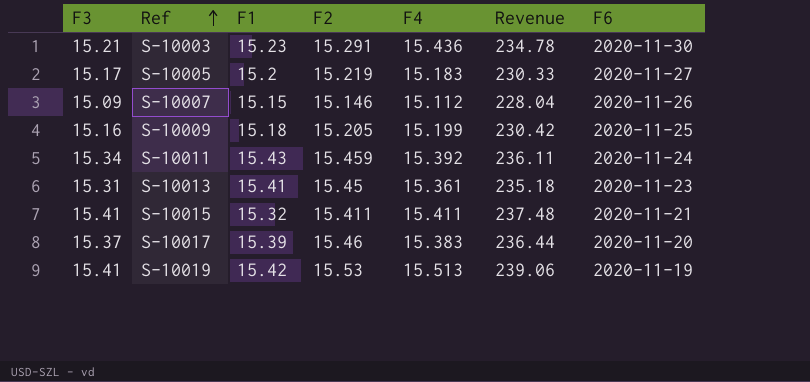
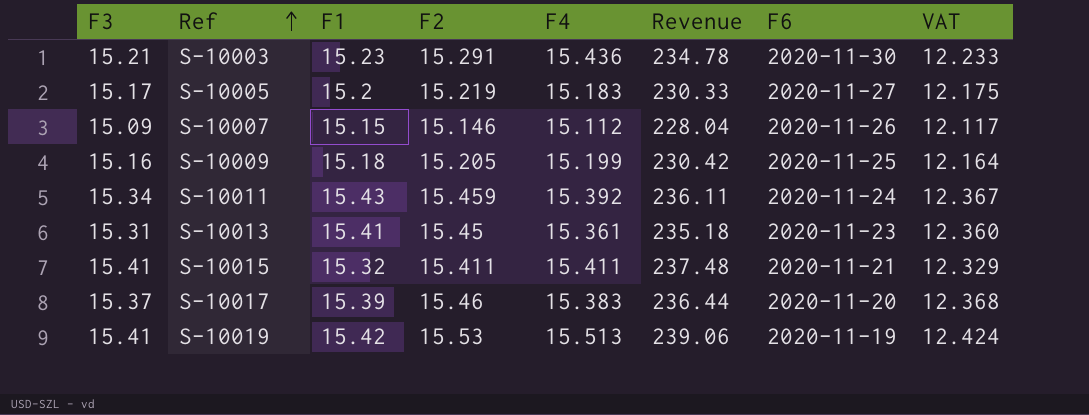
column VAT | formula: none -> [F2] * 0.8

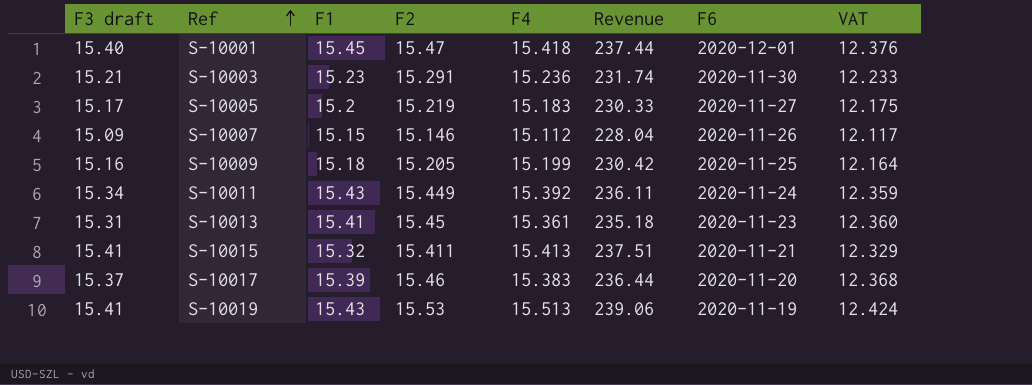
column name: F3 -> F3 draft
row S-10001: none -> 15.40 | 15.45 | 15.47 | 15.418 | 237.44 | 2020-12-01 | 12.376
S-10003 | F4: 15.436 -> 15.236
S-10003 | Revenue: 234.78 -> 231.74
S-10011 | F2: 15.459 -> 15.449
S-10011 | VAT: 12.367 -> 12.359
S-10015 | F4: 15.411 -> 15.413
S-10015 | Revenue: 237.48 -> 237.51
S-10019 | F1: 15.42 -> 15.43

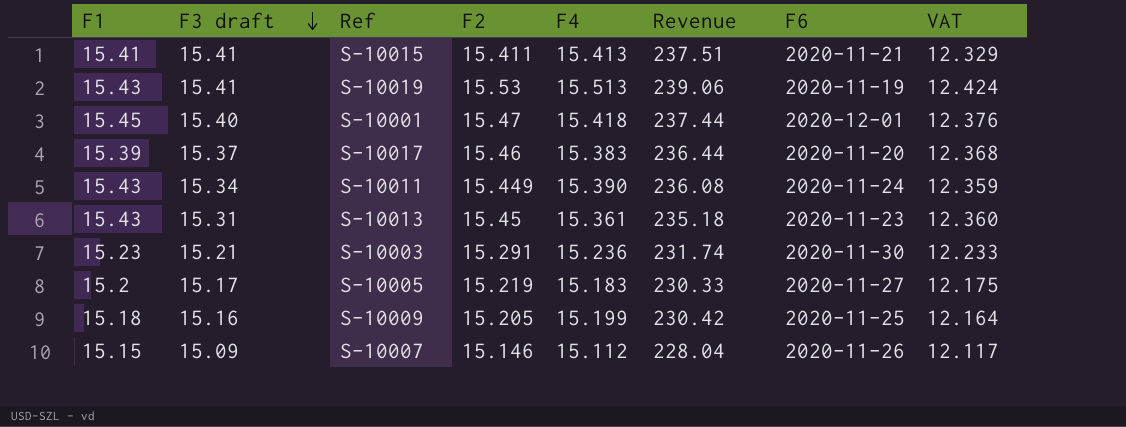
row order: Ref ascending -> F3 draft descending
column F1 | position: 3 -> 1
S-10015 | F1: 15.32 -> 15.41
S-10011 | F4: 15.392 -> 15.390
S-10011 | Revenue: 236.11 -> 236.08
S-10013 | F1: 15.41 -> 15.43

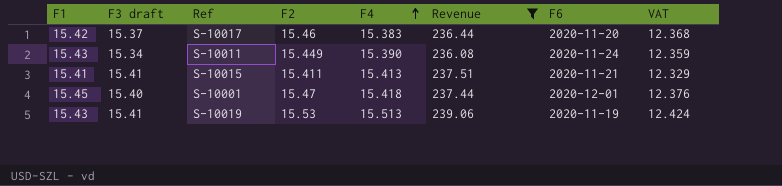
filter: none -> Revenue >= 236.08
row order: F3 draft descending -> F4 ascending
S-10017 | F1: 15.39 -> 15.42

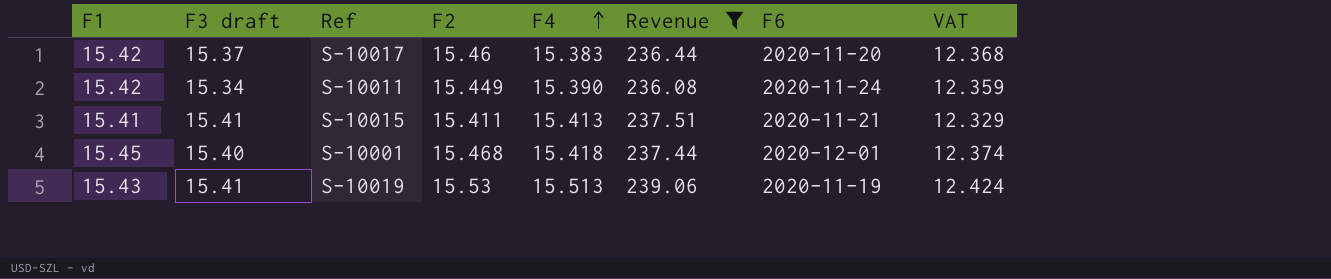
S-10011 | F1: 15.43 -> 15.42
S-10001 | F2: 15.47 -> 15.468
S-10001 | VAT: 12.376 -> 12.374

